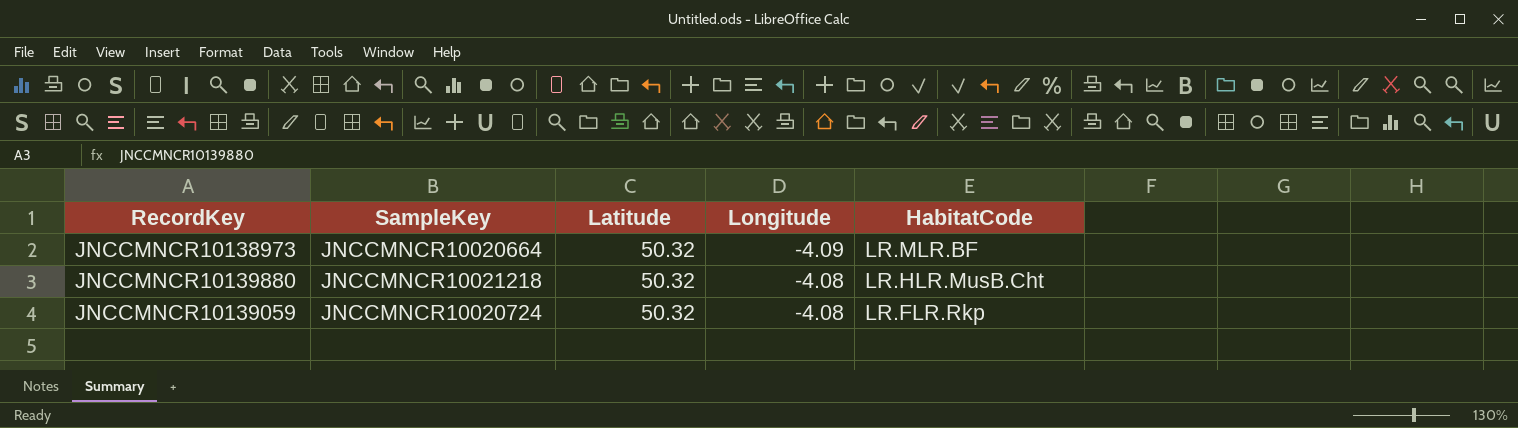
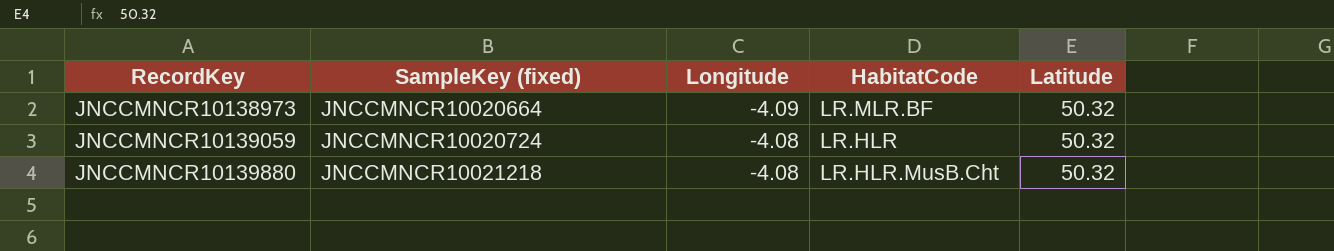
row order: Longitude ascending -> RecordKey ascending
column name: SampleKey -> SampleKey (fixed)
column Latitude | position: 3 -> 5
JNCCMNCR10139059 | HabitatCode: LR.FLR.Rkp -> LR.HLR

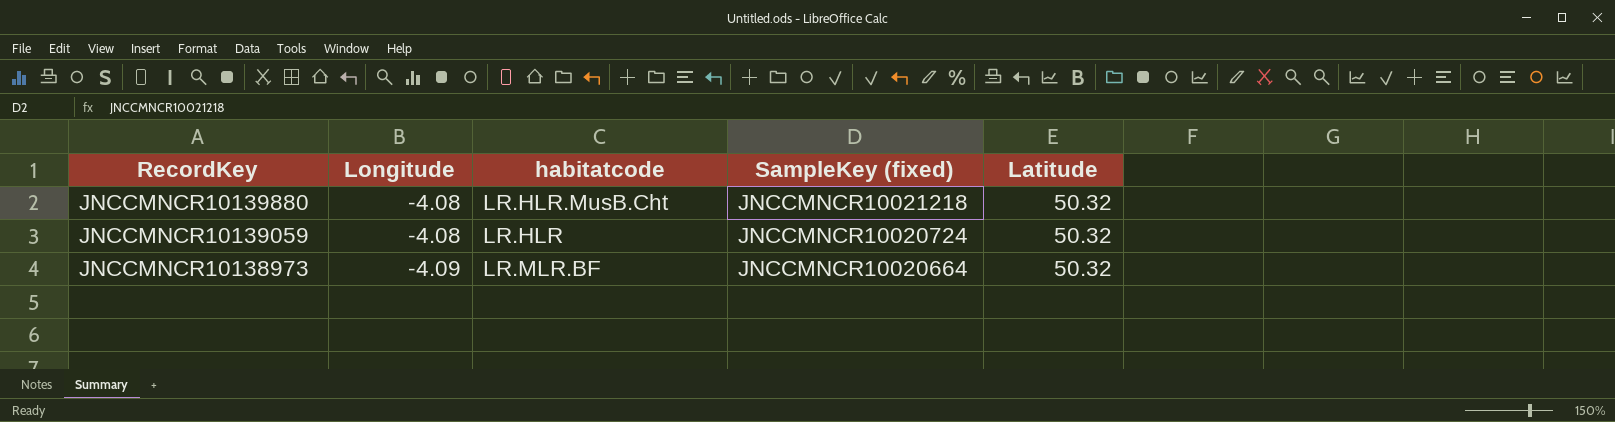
row order: RecordKey ascending -> RecordKey descending
column name: HabitatCode -> habitatcode
column SampleKey (fixed) | position: 2 -> 4

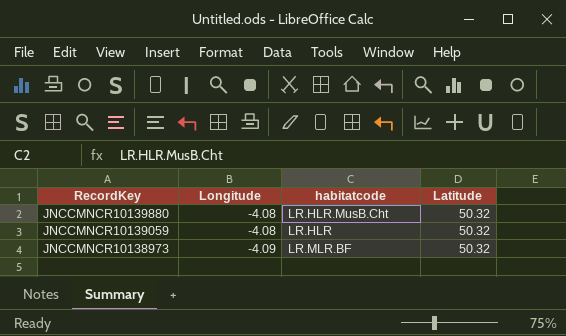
column SampleKey (fixed) | position: 4 -> none

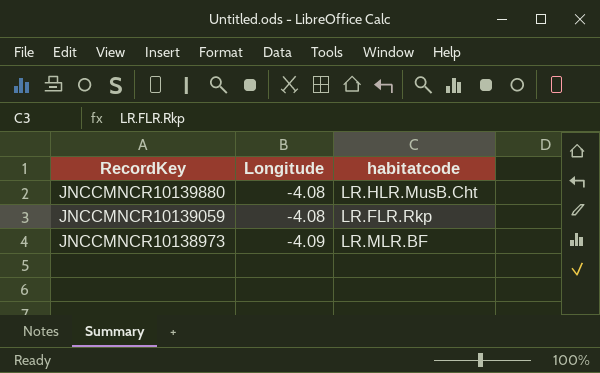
column Latitude | position: 4 -> none
JNCCMNCR10139059 | habitatcode: LR.HLR -> LR.FLR.Rkp

